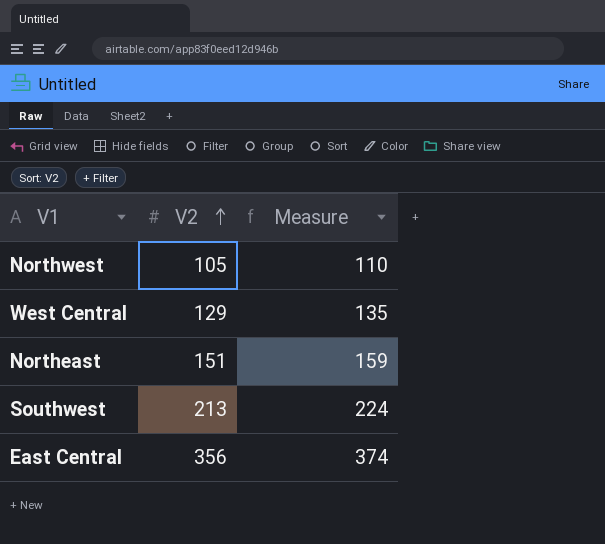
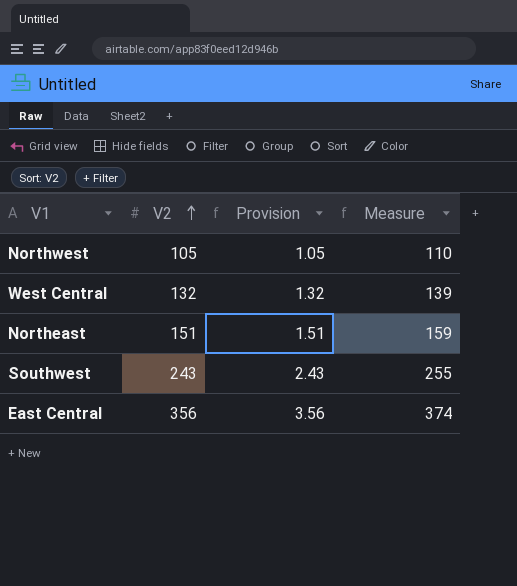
column Provision | formula: none -> [V2] * 0.01
West Central | V2: 129 -> 132
West Central | Measure: 135 -> 139
Southwest | V2: 213 -> 243
Southwest | Measure: 224 -> 255

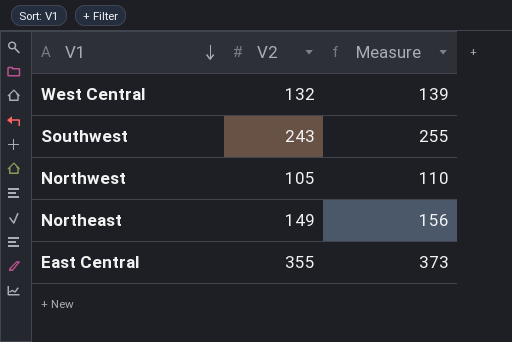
row order: V2 ascending -> V1 descending
column Provision | formula: [V2] * 0.01 -> none
Northeast | V2: 151 -> 149
Northeast | Measure: 159 -> 156
East Central | V2: 356 -> 355
East Central | Measure: 374 -> 373

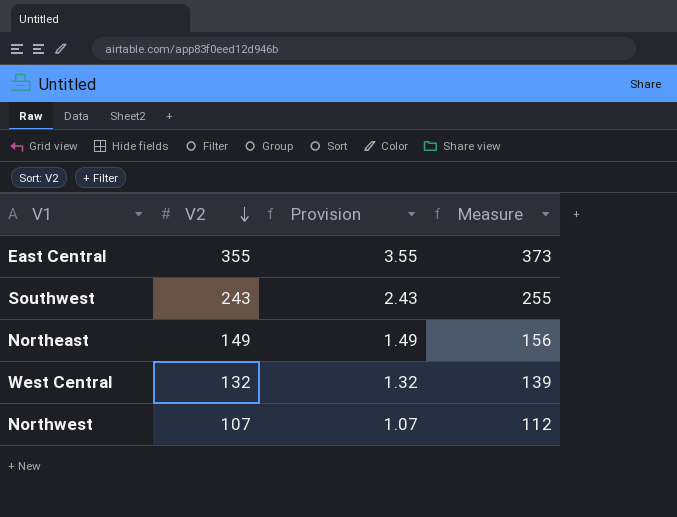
row order: V1 descending -> V2 descending
column Provision | formula: none -> [V2] * 0.01
Northwest | V2: 105 -> 107
Northwest | Measure: 110 -> 112

